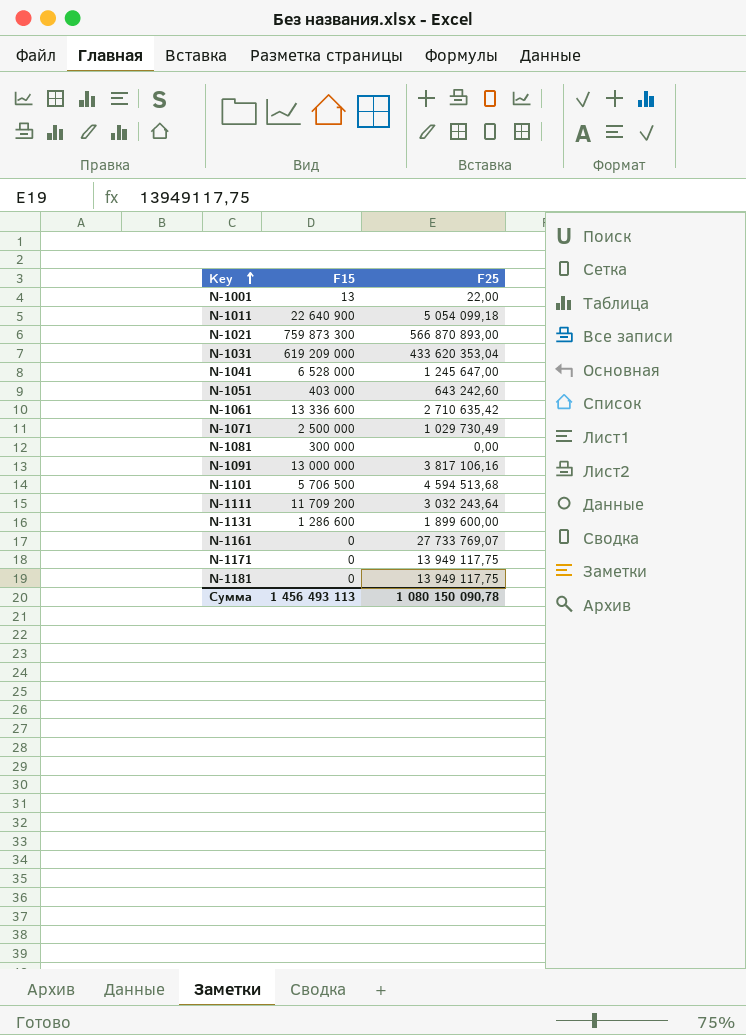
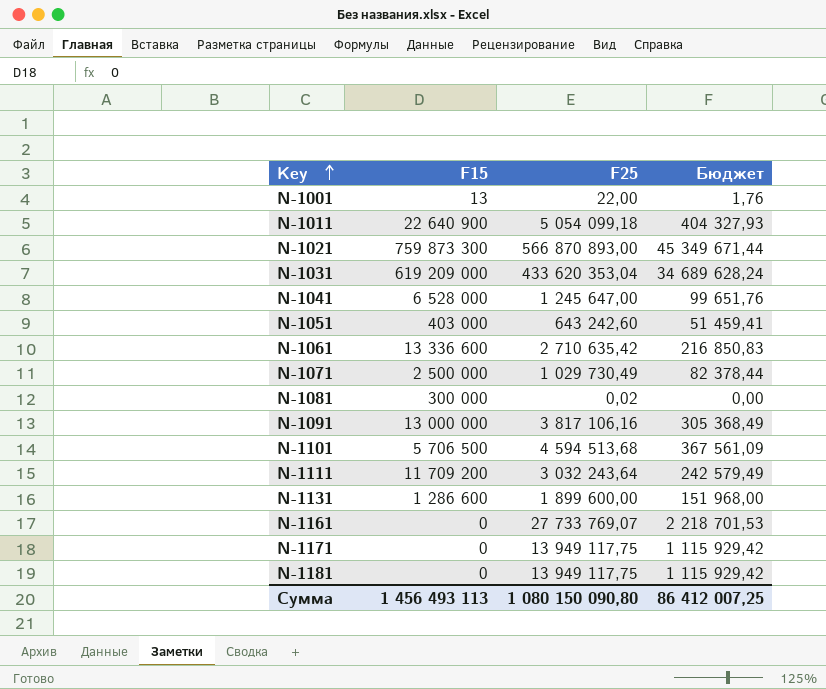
column Бюджет | formula: none -> [F25] * 0,08
N-1081 | F25: 0,00 -> 0,02
Сумма | F25: 1 080 150 090,78 -> 1 080 150 090,80

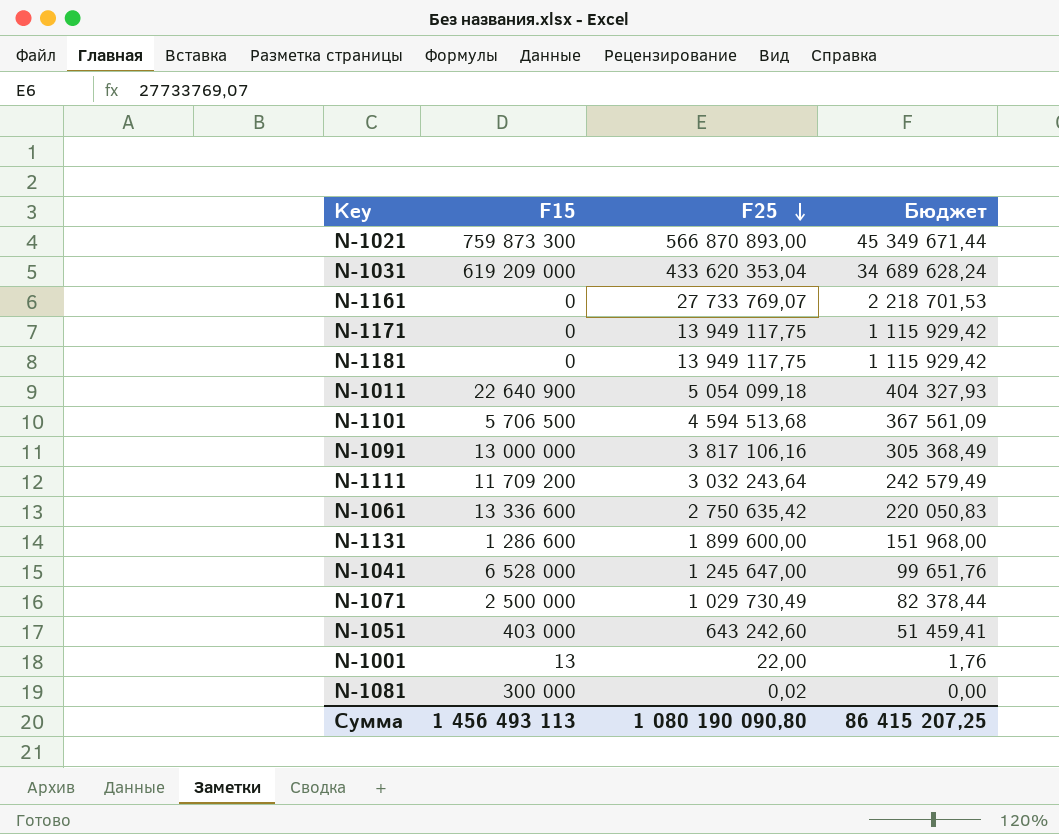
row order: Key ascending -> F25 descending
N-1061 | F25: 2 710 635,42 -> 2 750 635,42
N-1061 | Бюджет: 216 850,83 -> 220 050,83
Сумма | F25: 1 080 150 090,80 -> 1 080 190 090,80
Сумма | Бюджет: 86 412 007,25 -> 86 415 207,25

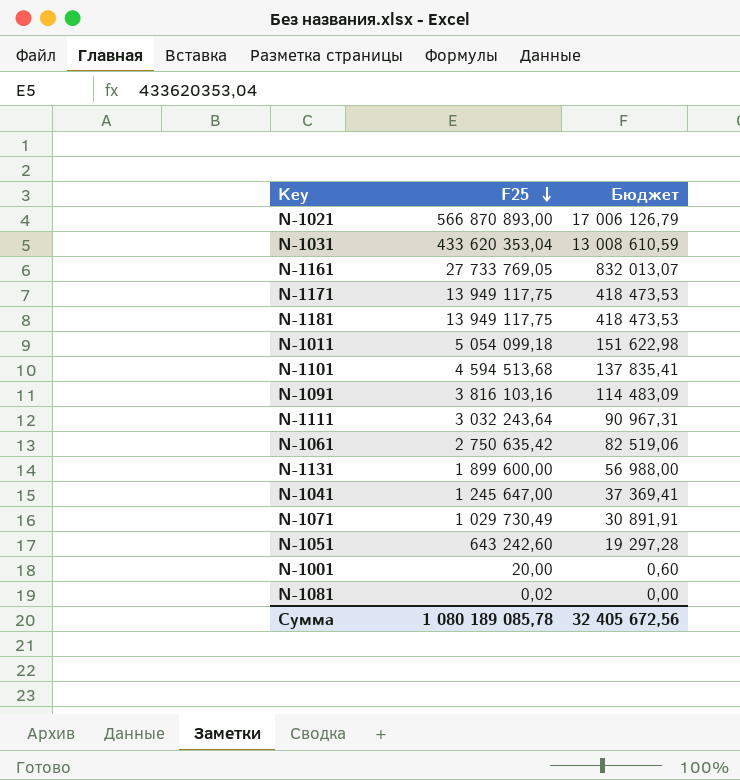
column F15 | position: 2 -> none
column Бюджет | formula: [F25] * 0,08 -> [F25] * 0,03
N-1161 | F25: 27 733 769,07 -> 27 733 769,05
N-1091 | F25: 3 817 106,16 -> 3 816 103,16
N-1001 | F25: 22,00 -> 20,00
Сумма | F25: 1 080 190 090,80 -> 1 080 189 085,78
Сумма | Бюджет: 86 415 207,25 -> 32 405 672,56

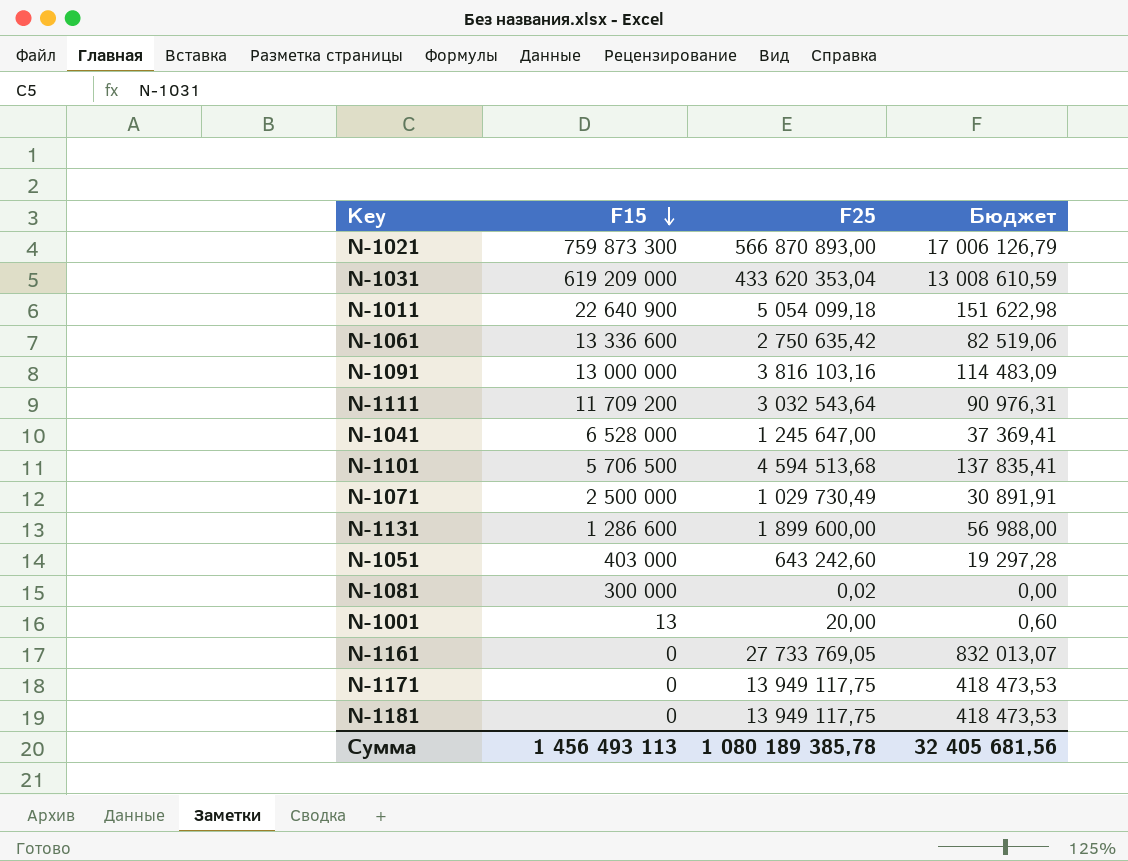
row order: F25 descending -> F15 descending
column F15 | position: none -> 2
N-1111 | F25: 3 032 243,64 -> 3 032 543,64
N-1111 | Бюджет: 90 967,31 -> 90 976,31
Сумма | F25: 1 080 189 085,78 -> 1 080 189 385,78
Сумма | Бюджет: 32 405 672,56 -> 32 405 681,56

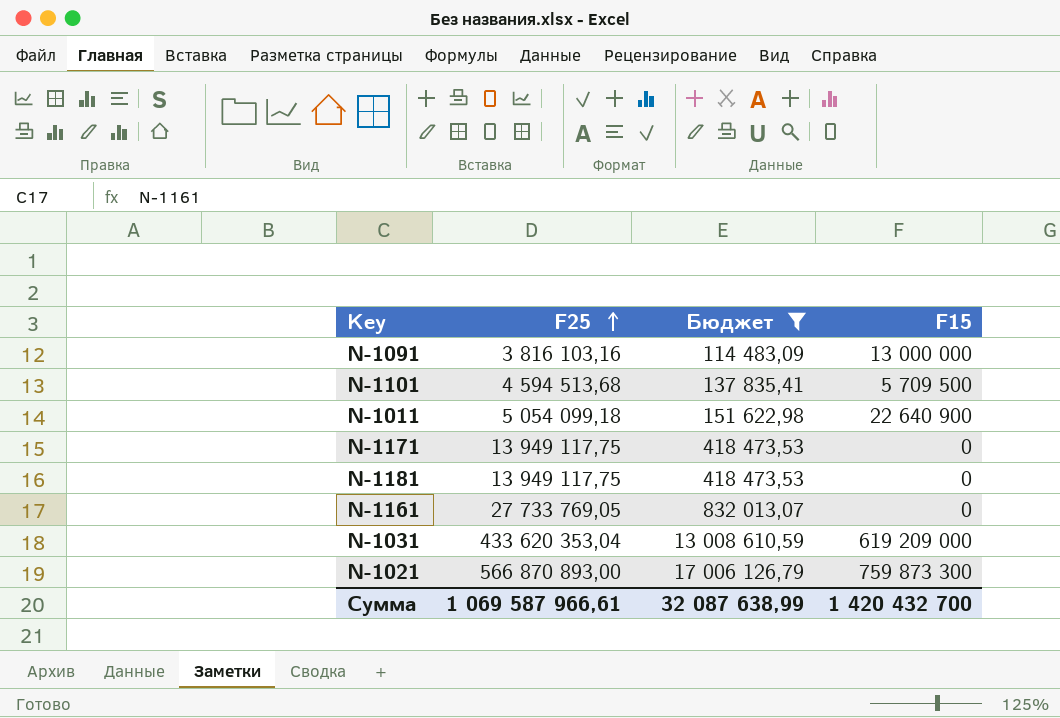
filter: none -> Бюджет >= 114 483,09
row order: F15 descending -> F25 ascending
column F15 | position: 2 -> 4
N-1101 | F15: 5 706 500 -> 5 709 500
Сумма | F25: 1 080 189 385,78 -> 1 069 587 966,61
Сумма | Бюджет: 32 405 681,56 -> 32 087 638,99
Сумма | F15: 1 456 493 113 -> 1 420 432 700

